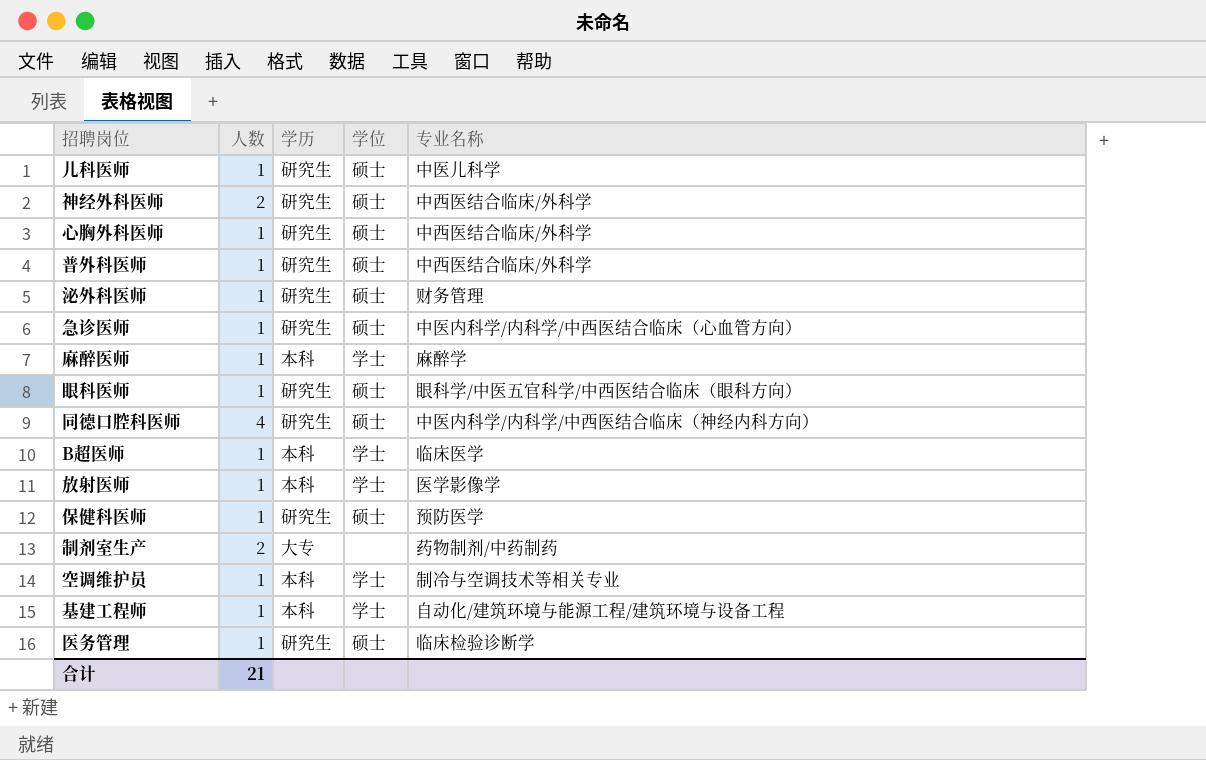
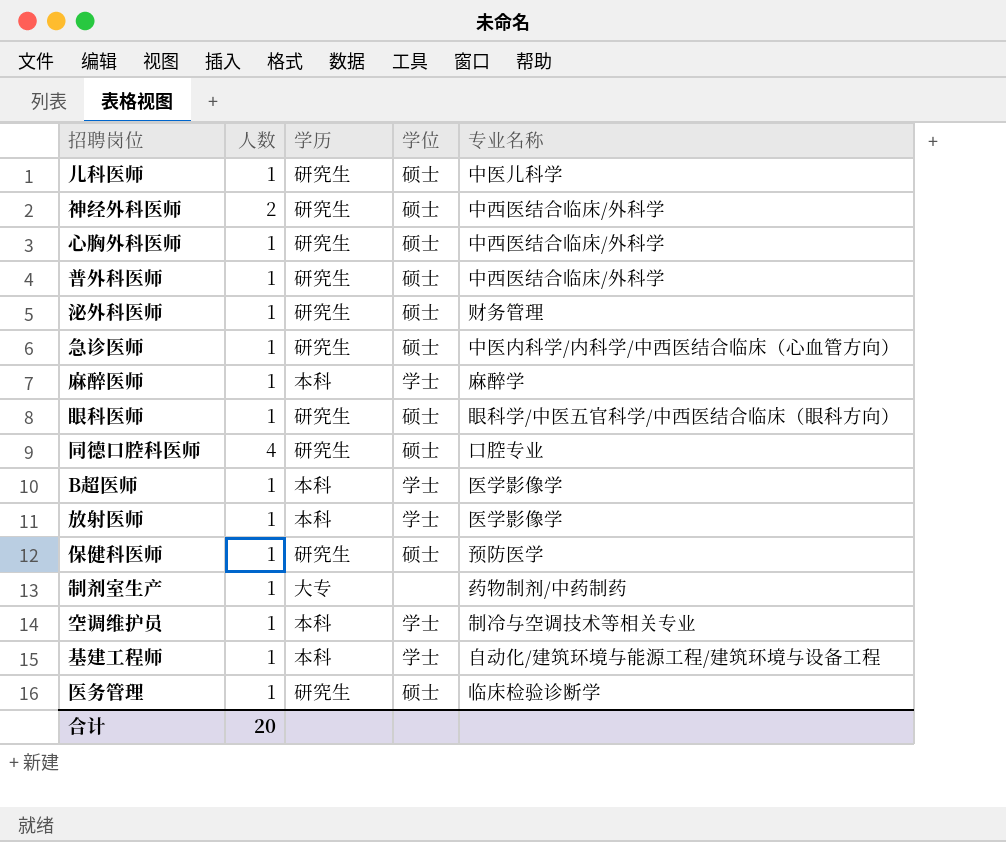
同德口腔科医师 | 专业名称: 中医内科学/内科学/中西医结合临床（神经内科方向） -> 口腔专业
B超医师 | 专业名称: 临床医学 -> 医学影像学
制剂室生产 | 人数: 2 -> 1
合计 | 人数: 21 -> 20

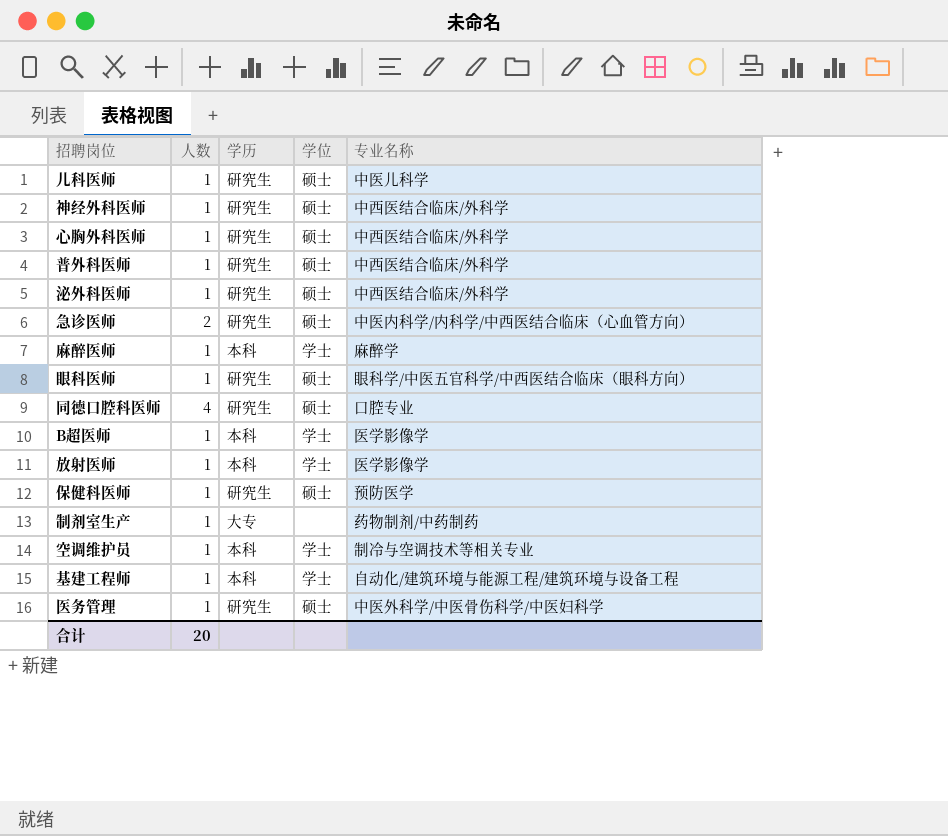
神经外科医师 | 人数: 2 -> 1
泌外科医师 | 专业名称: 财务管理 -> 中西医结合临床/外科学
急诊医师 | 人数: 1 -> 2
医务管理 | 专业名称: 临床检验诊断学 -> 中医外科学/中医骨伤科学/中医妇科学

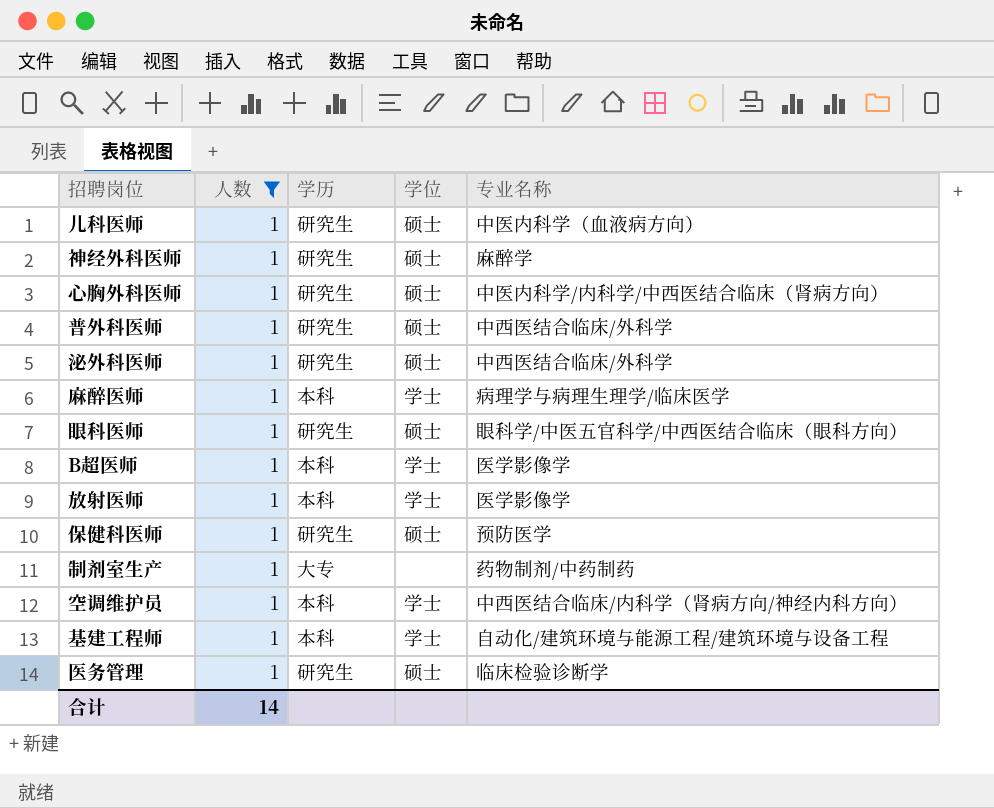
filter: none -> 人数 = 1
儿科医师 | 专业名称: 中医儿科学 -> 中医内科学（血液病方向）
神经外科医师 | 专业名称: 中西医结合临床/外科学 -> 麻醉学
心胸外科医师 | 专业名称: 中西医结合临床/外科学 -> 中医内科学/内科学/中西医结合临床（肾病方向）
麻醉医师 | 专业名称: 麻醉学 -> 病理学与病理生理学/临床医学
空调维护员 | 专业名称: 制冷与空调技术等相关专业 -> 中西医结合临床/内科学（肾病方向/神经内科方向）
医务管理 | 专业名称: 中医外科学/中医骨伤科学/中医妇科学 -> 临床检验诊断学
合计 | 人数: 20 -> 14

